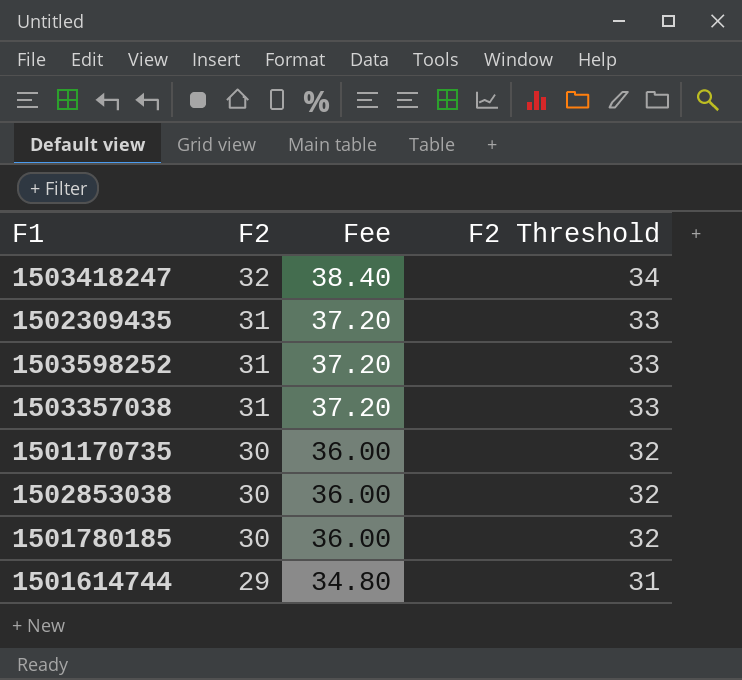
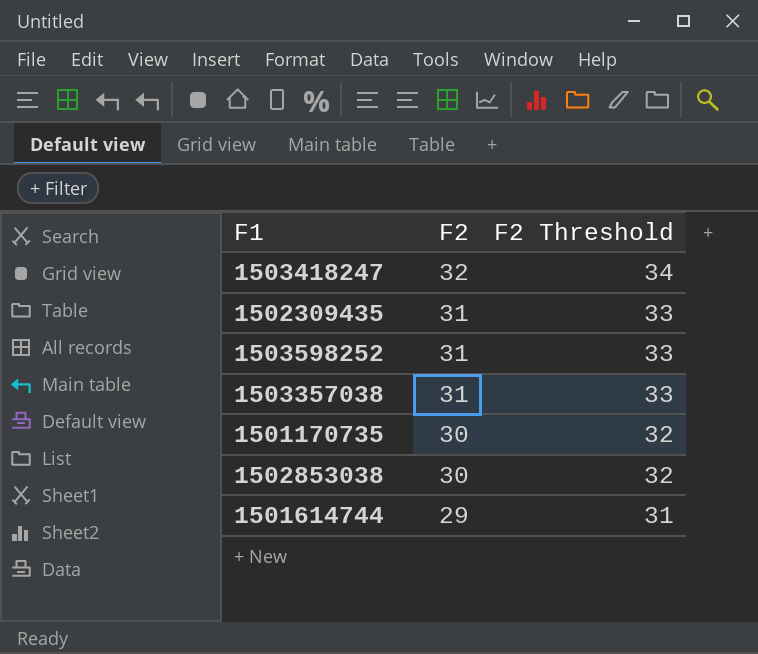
column Fee | formula: [F2] * 1.2 -> none
row 1501780185: 30 | 36.00 | 32 -> none

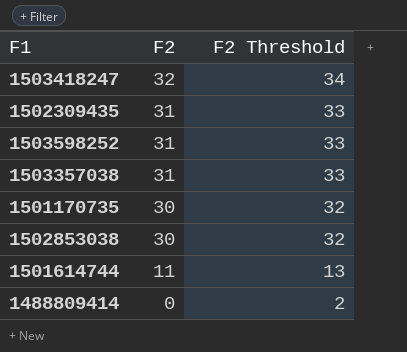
1501614744 | F2: 29 -> 11
1501614744 | F2 Threshold: 31 -> 13
row 1488809414: none -> 0 | 2

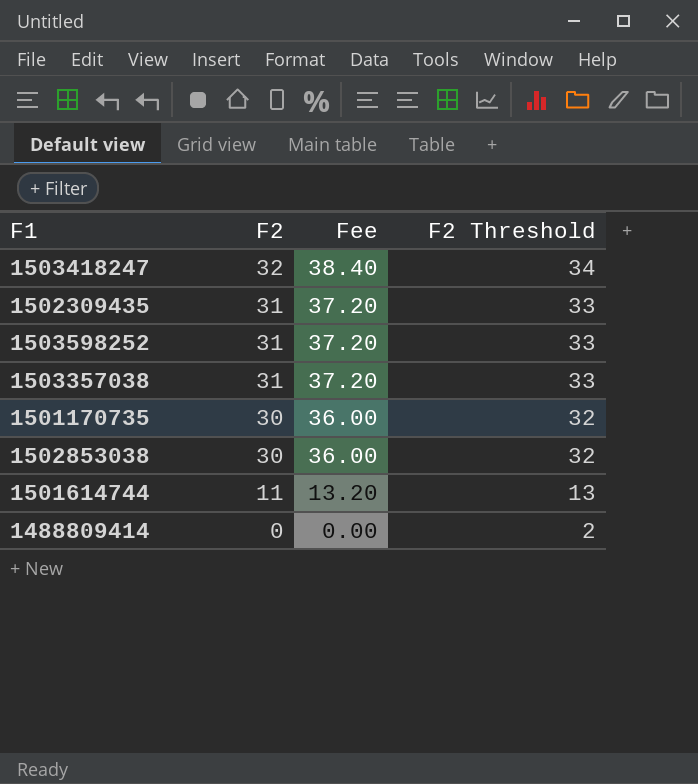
column Fee | formula: none -> [F2] * 1.2

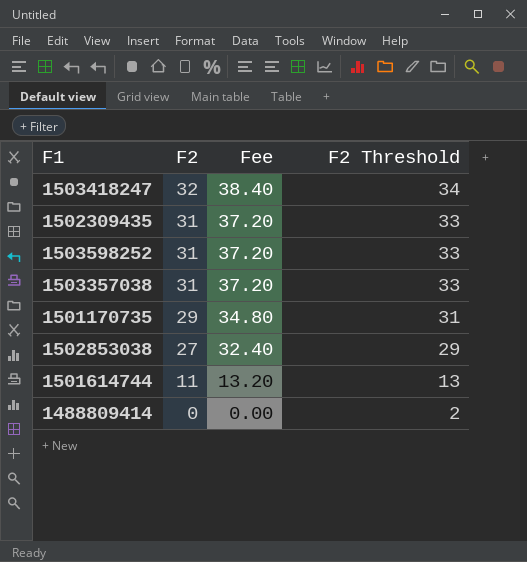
1501170735 | F2: 30 -> 29
1501170735 | Fee: 36.00 -> 34.80
1501170735 | F2 Threshold: 32 -> 31
1502853038 | F2: 30 -> 27
1502853038 | Fee: 36.00 -> 32.40
1502853038 | F2 Threshold: 32 -> 29

